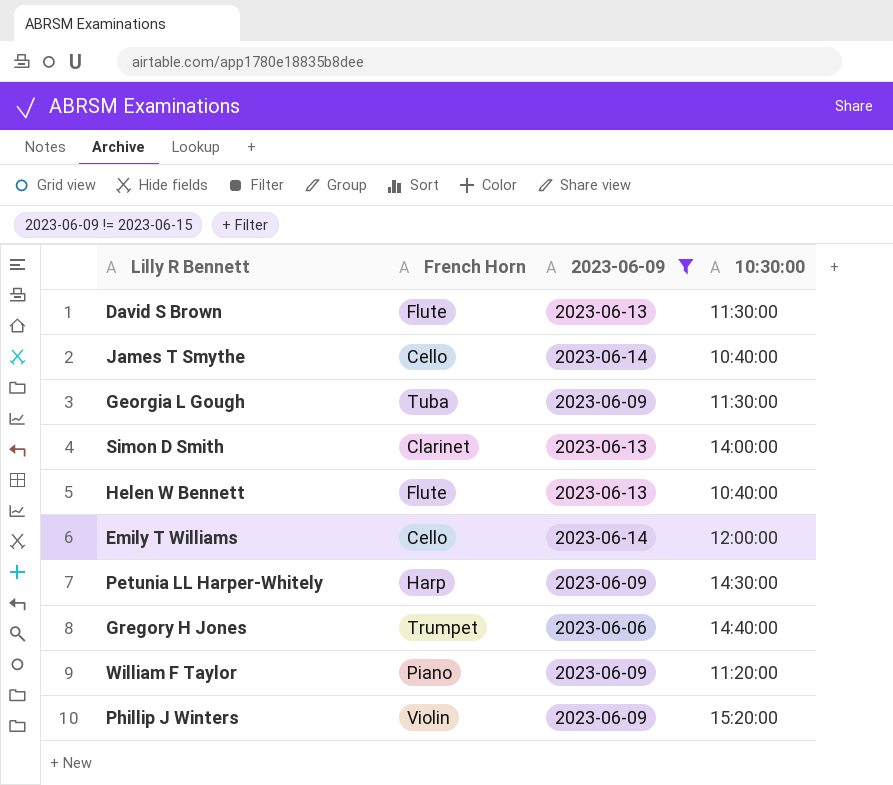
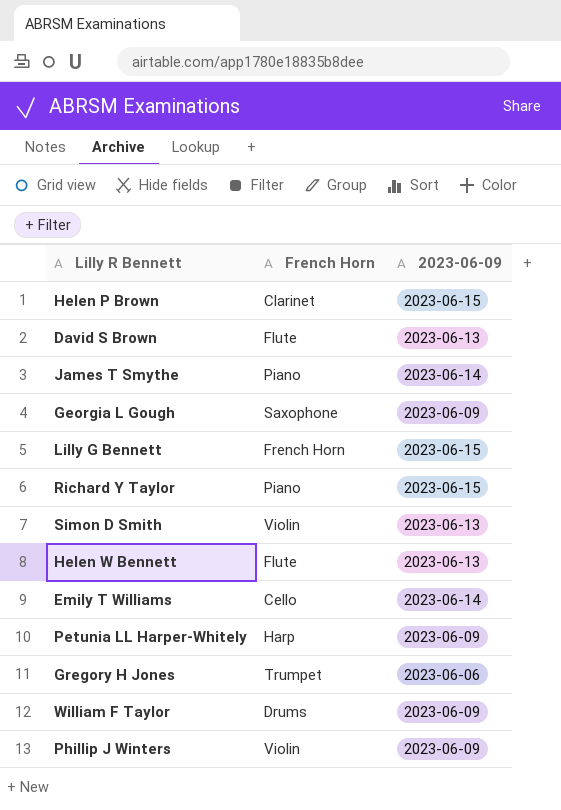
filter: 2023-06-09 != 2023-06-15 -> none
column 10:30:00 | position: 4 -> none
James T Smythe | French Horn: Cello -> Piano
Georgia L Gough | French Horn: Tuba -> Saxophone
Simon D Smith | French Horn: Clarinet -> Violin
William F Taylor | French Horn: Piano -> Drums

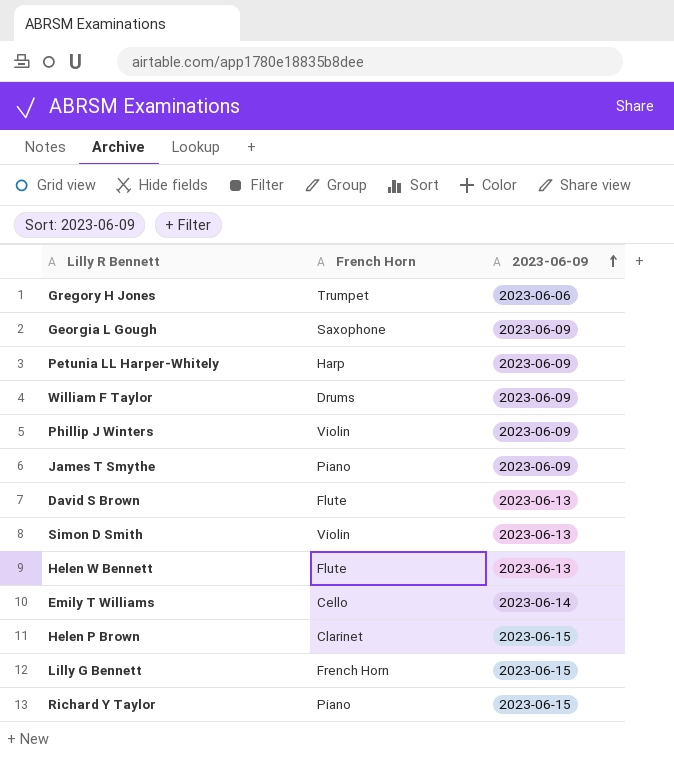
row order: none -> 2023-06-09 ascending
James T Smythe | 2023-06-09: 2023-06-14 -> 2023-06-09

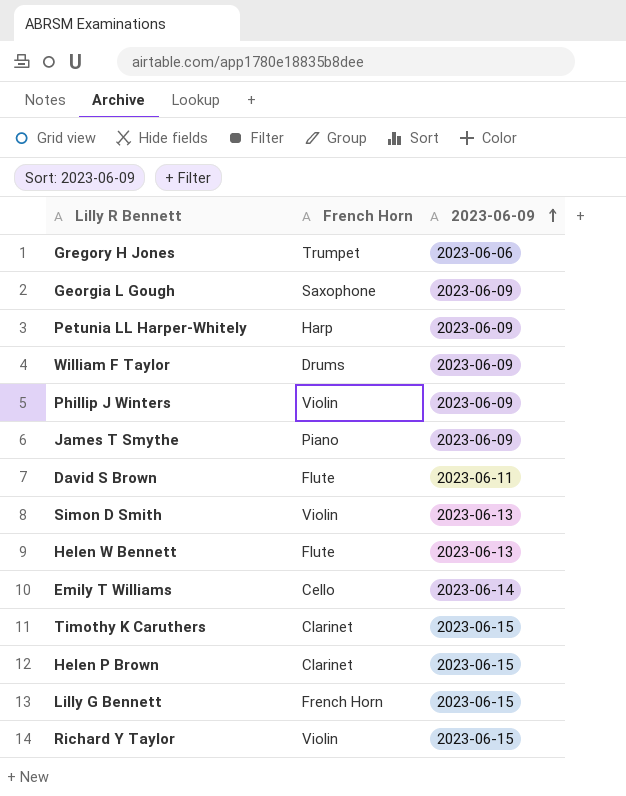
David S Brown | 2023-06-09: 2023-06-13 -> 2023-06-11
row Timothy K Caruthers: none -> Clarinet | 2023-06-15
Richard Y Taylor | French Horn: Piano -> Violin

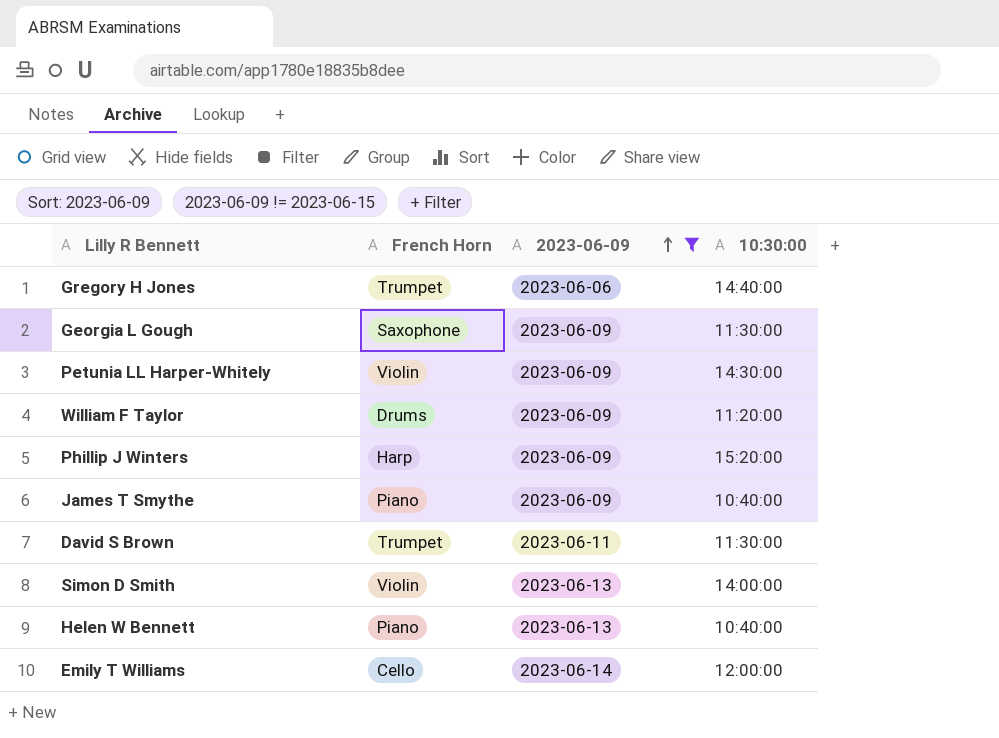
filter: none -> 2023-06-09 != 2023-06-15
column 10:30:00 | position: none -> 4
Petunia LL Harper-Whitely | French Horn: Harp -> Violin
Phillip J Winters | French Horn: Violin -> Harp
David S Brown | French Horn: Flute -> Trumpet
Helen W Bennett | French Horn: Flute -> Piano

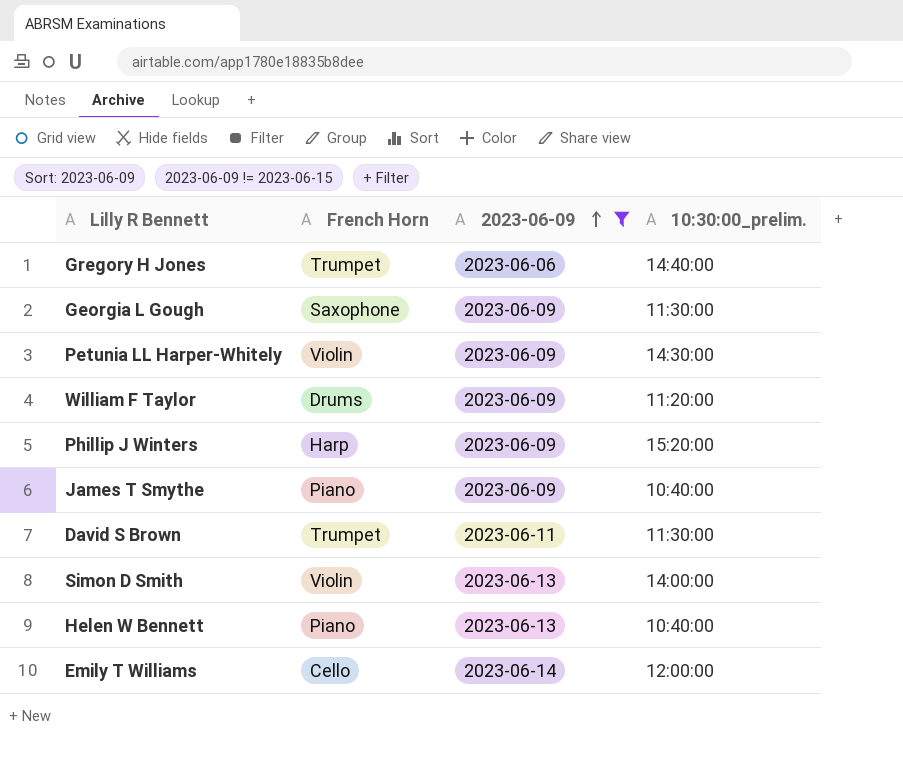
column name: 10:30:00 -> 10:30:00_prelim.

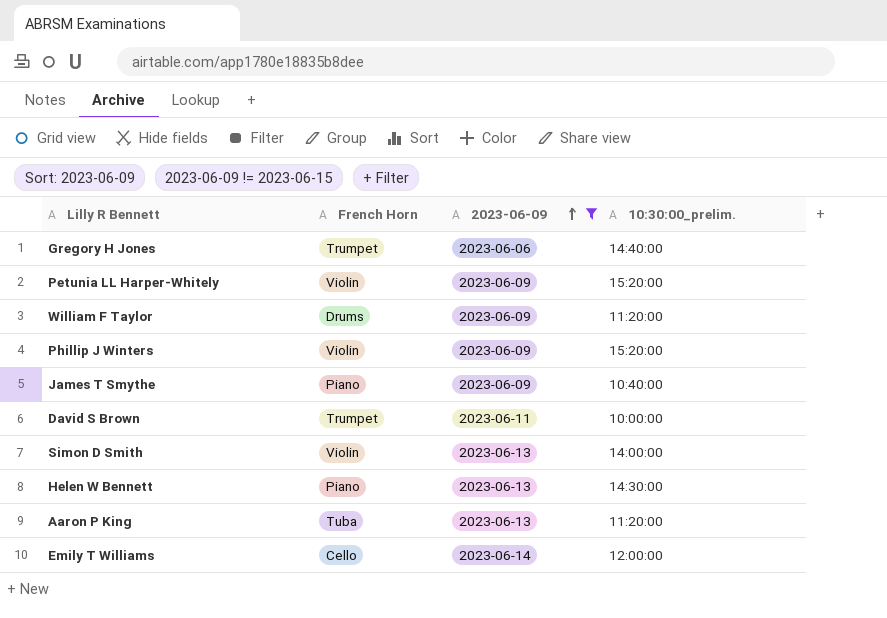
row Georgia L Gough: Saxophone | 2023-06-09 | 11:30:00 -> none
Petunia LL Harper-Whitely | 10:30:00_prelim.: 14:30:00 -> 15:20:00
Phillip J Winters | French Horn: Harp -> Violin
David S Brown | 10:30:00_prelim.: 11:30:00 -> 10:00:00
Helen W Bennett | 10:30:00_prelim.: 10:40:00 -> 14:30:00
row Aaron P King: none -> Tuba | 2023-06-13 | 11:20:00

